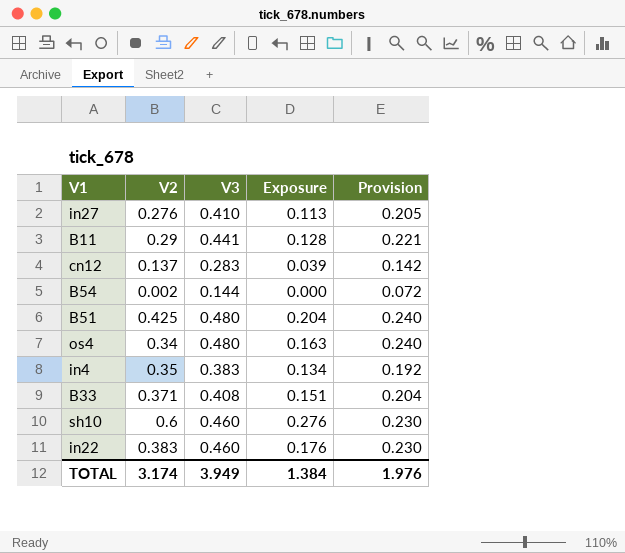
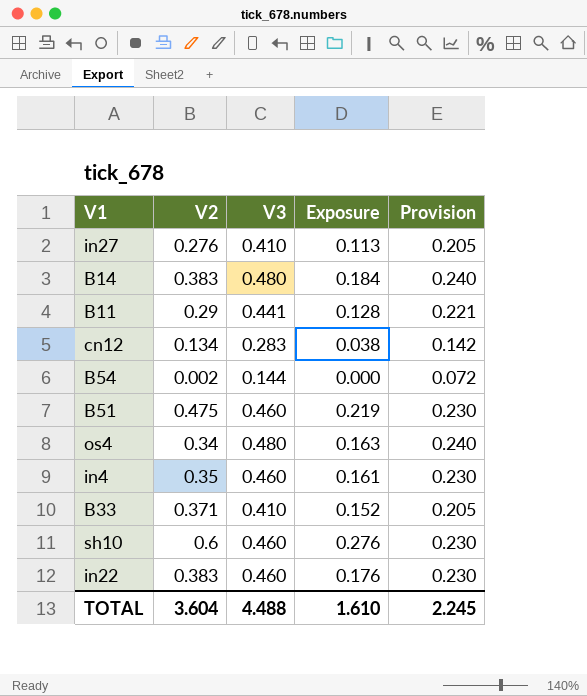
row B14: none -> 0.383 | 0.480 | 0.184 | 0.240
cn12 | V2: 0.137 -> 0.134
cn12 | Exposure: 0.039 -> 0.038
B51 | V2: 0.425 -> 0.475
B51 | V3: 0.480 -> 0.460
B51 | Exposure: 0.204 -> 0.219
B51 | Provision: 0.240 -> 0.230
in4 | V3: 0.383 -> 0.460
in4 | Exposure: 0.134 -> 0.161
in4 | Provision: 0.192 -> 0.230
B33 | V3: 0.408 -> 0.410
B33 | Exposure: 0.151 -> 0.152
B33 | Provision: 0.204 -> 0.205
TOTAL | V2: 3.174 -> 3.604
TOTAL | V3: 3.949 -> 4.488
TOTAL | Exposure: 1.384 -> 1.610
TOTAL | Provision: 1.976 -> 2.245

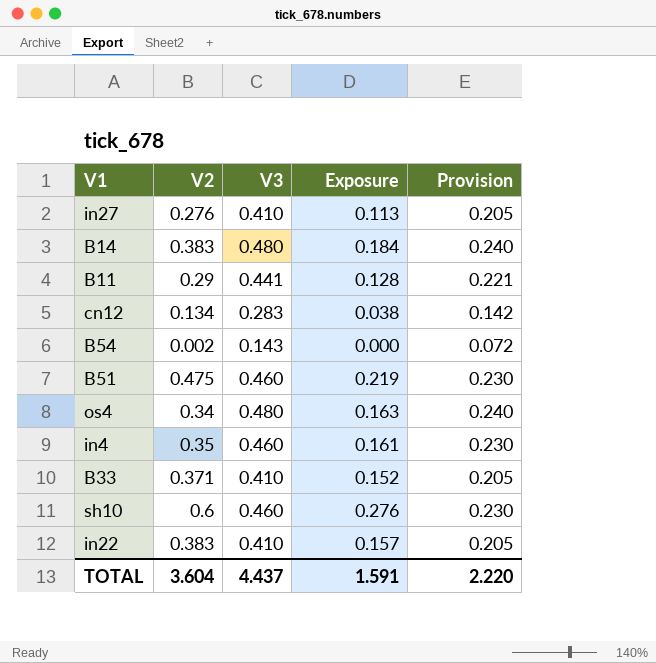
B54 | V3: 0.144 -> 0.143
in22 | V3: 0.460 -> 0.410
in22 | Exposure: 0.176 -> 0.157
in22 | Provision: 0.230 -> 0.205
TOTAL | V3: 4.488 -> 4.437
TOTAL | Exposure: 1.610 -> 1.591
TOTAL | Provision: 2.245 -> 2.220

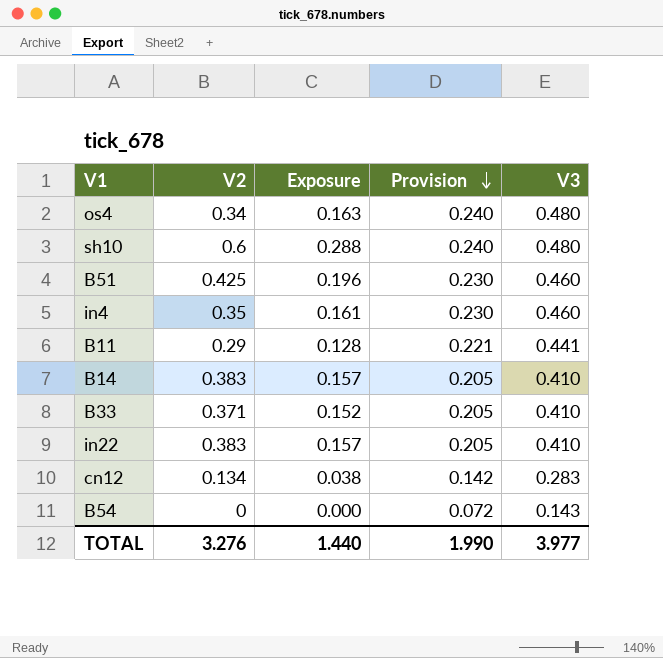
row order: none -> Provision descending
column V3 | position: 3 -> 5
row in27: 0.276 | 0.410 | 0.113 | 0.205 -> none
sh10 | Exposure: 0.276 -> 0.288
sh10 | Provision: 0.230 -> 0.240
sh10 | V3: 0.460 -> 0.480
B51 | V2: 0.475 -> 0.425
B51 | Exposure: 0.219 -> 0.196
B14 | Exposure: 0.184 -> 0.157
B14 | Provision: 0.240 -> 0.205
B14 | V3: 0.480 -> 0.410
B54 | V2: 0.002 -> 0
TOTAL | V2: 3.604 -> 3.276
TOTAL | Exposure: 1.591 -> 1.440
TOTAL | Provision: 2.220 -> 1.990
TOTAL | V3: 4.437 -> 3.977

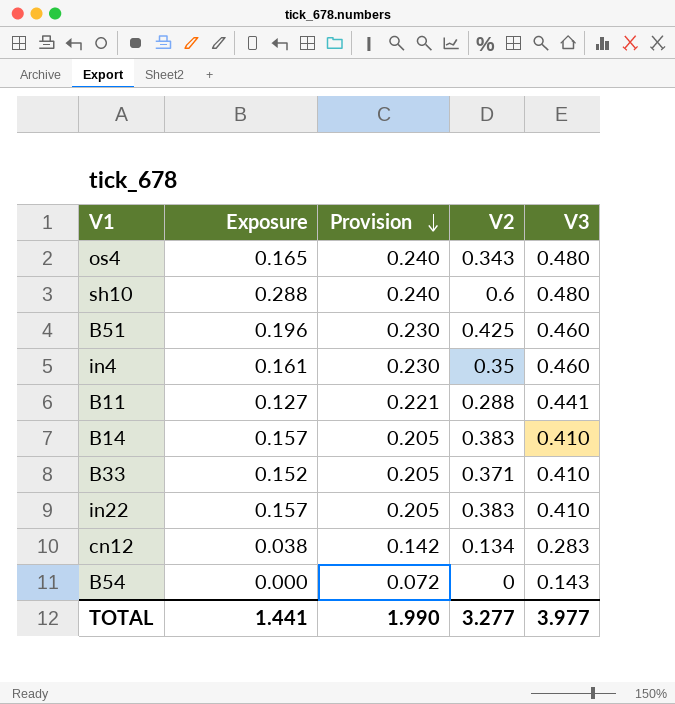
column V2 | position: 2 -> 4
os4 | Exposure: 0.163 -> 0.165
os4 | V2: 0.34 -> 0.343
B11 | Exposure: 0.128 -> 0.127
B11 | V2: 0.29 -> 0.288
TOTAL | Exposure: 1.440 -> 1.441
TOTAL | V2: 3.276 -> 3.277

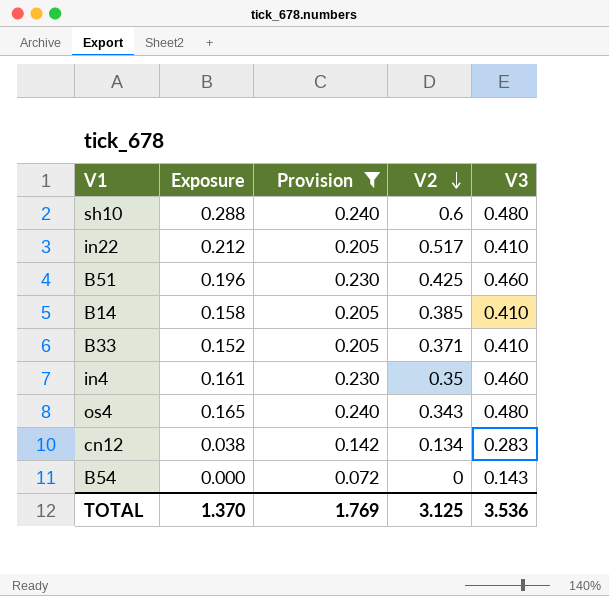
filter: none -> Provision != 0.221
row order: Provision descending -> V2 descending
in22 | Exposure: 0.157 -> 0.212
in22 | V2: 0.383 -> 0.517
B14 | Exposure: 0.157 -> 0.158
B14 | V2: 0.383 -> 0.385
TOTAL | Exposure: 1.441 -> 1.370
TOTAL | Provision: 1.990 -> 1.769
TOTAL | V2: 3.277 -> 3.125
TOTAL | V3: 3.977 -> 3.536

